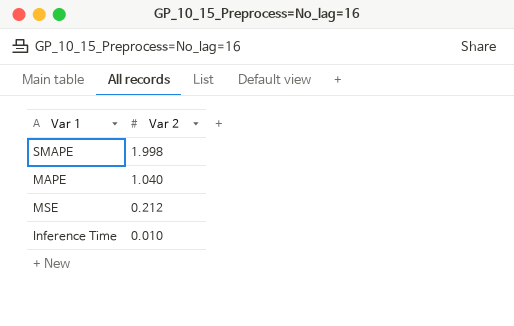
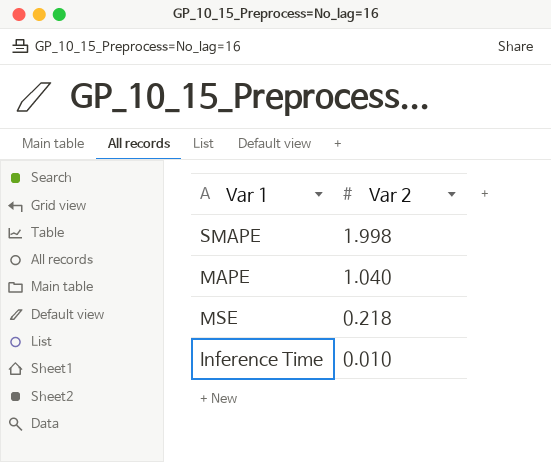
MSE | Var 2: 0.212 -> 0.218

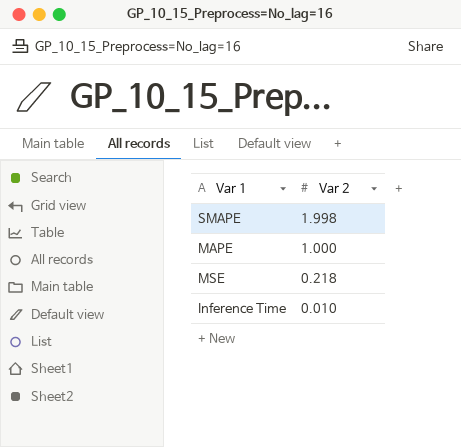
MAPE | Var 2: 1.040 -> 1.000

